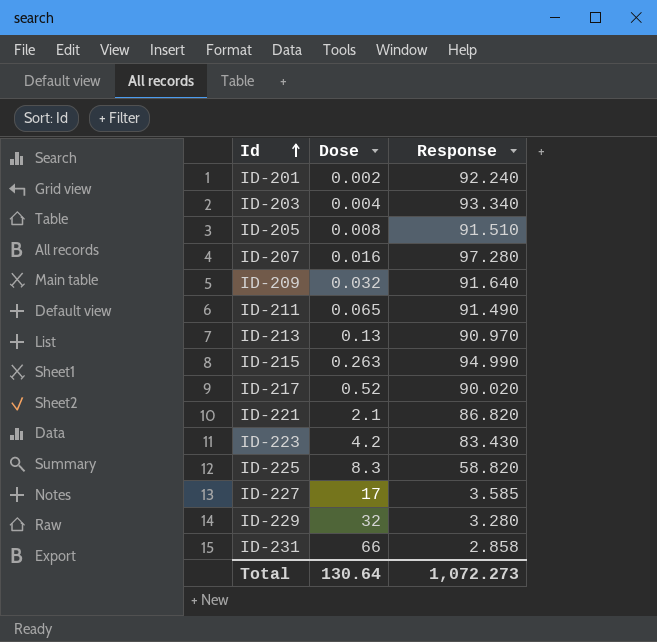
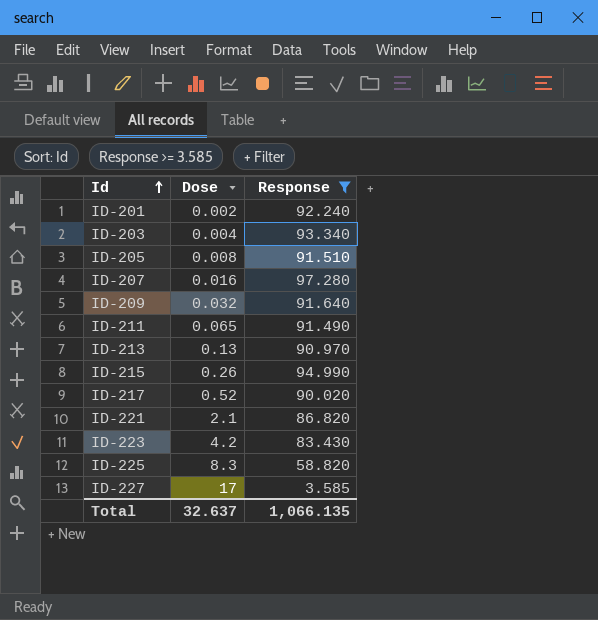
filter: none -> Response >= 3.585
ID-215 | Dose: 0.263 -> 0.26
Total | Dose: 130.64 -> 32.637
Total | Response: 1,072.273 -> 1,066.135

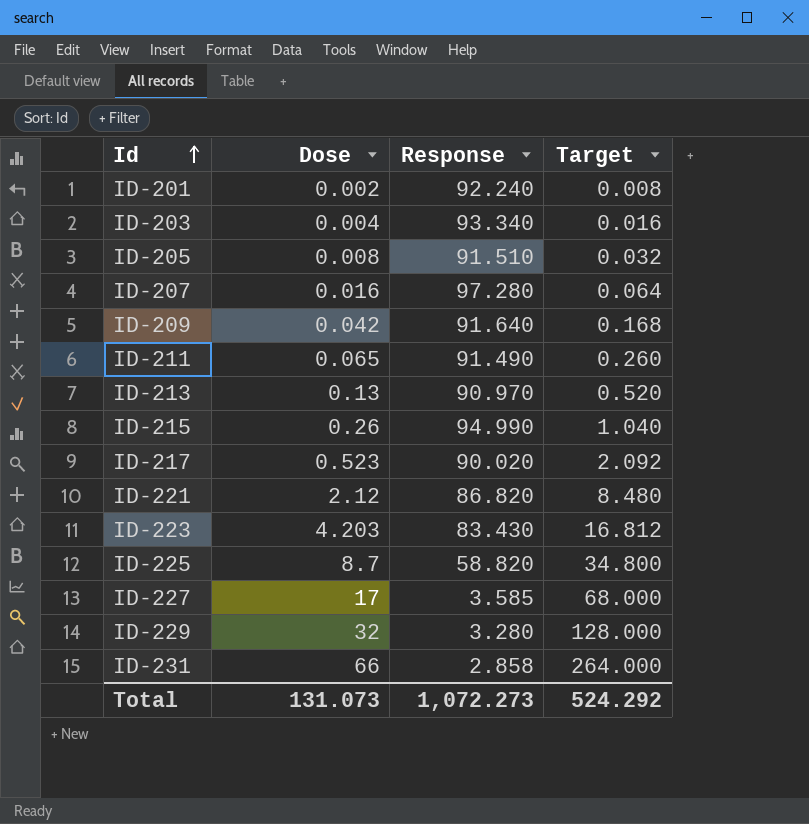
filter: Response >= 3.585 -> none
column Target | formula: none -> [Dose] * 4
ID-209 | Dose: 0.032 -> 0.042
ID-217 | Dose: 0.52 -> 0.523
ID-221 | Dose: 2.1 -> 2.12
ID-223 | Dose: 4.2 -> 4.203
ID-225 | Dose: 8.3 -> 8.7
Total | Dose: 32.637 -> 131.073
Total | Response: 1,066.135 -> 1,072.273

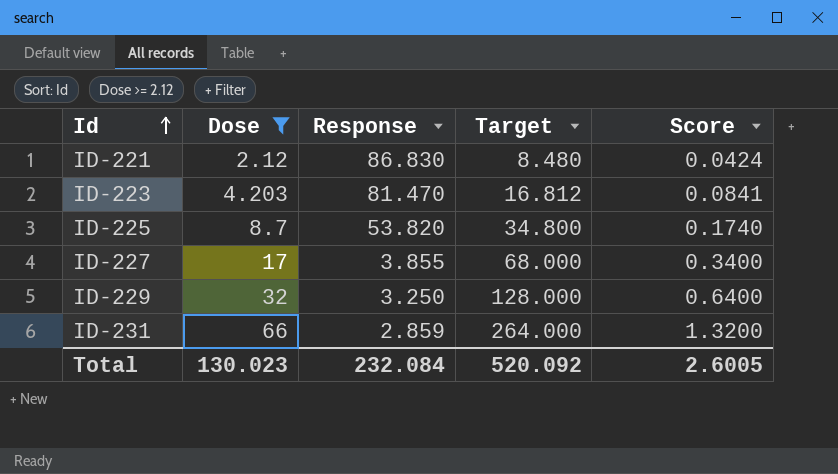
filter: none -> Dose >= 2.12
column Score | formula: none -> [Dose] * 0.02
ID-221 | Response: 86.820 -> 86.830
ID-223 | Response: 83.430 -> 81.470
ID-225 | Response: 58.820 -> 53.820
ID-227 | Response: 3.585 -> 3.855
ID-229 | Response: 3.280 -> 3.250
ID-231 | Response: 2.858 -> 2.859
Total | Dose: 131.073 -> 130.023
Total | Response: 1,072.273 -> 232.084
Total | Target: 524.292 -> 520.092

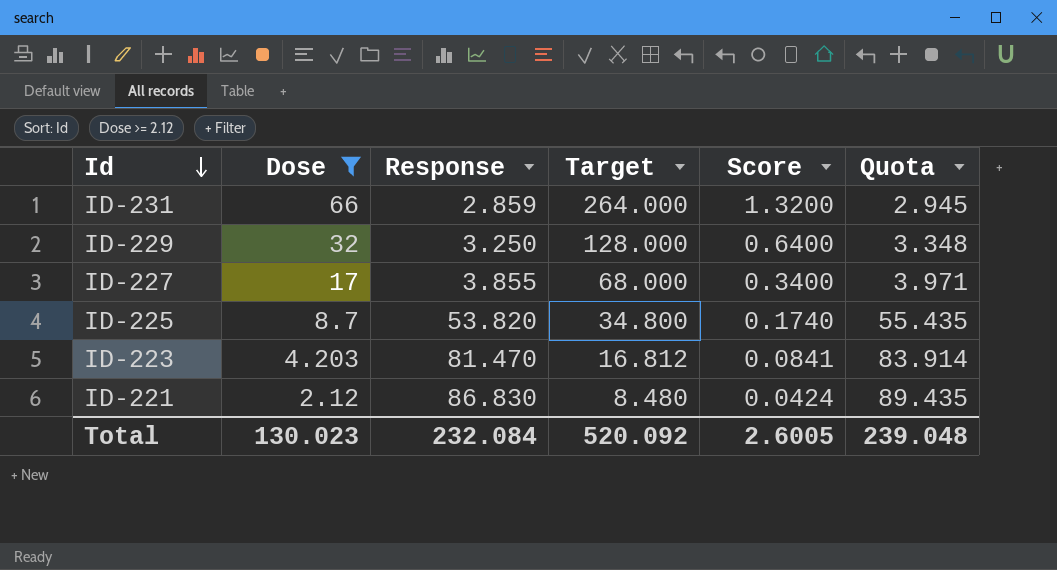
row order: Id ascending -> Id descending
column Quota | formula: none -> [Response] * 1.03

